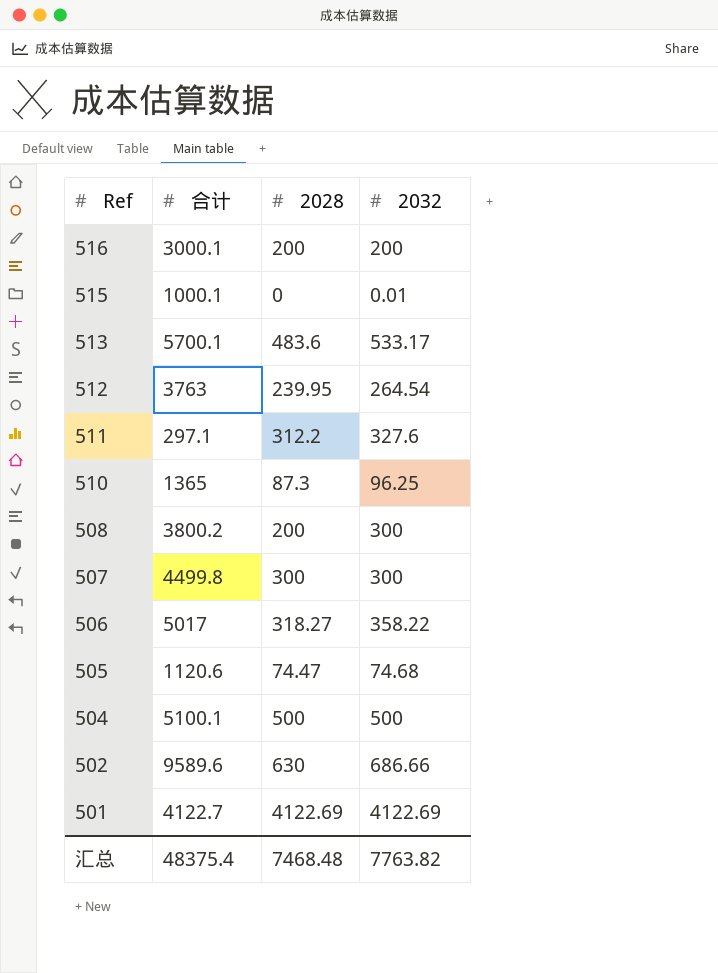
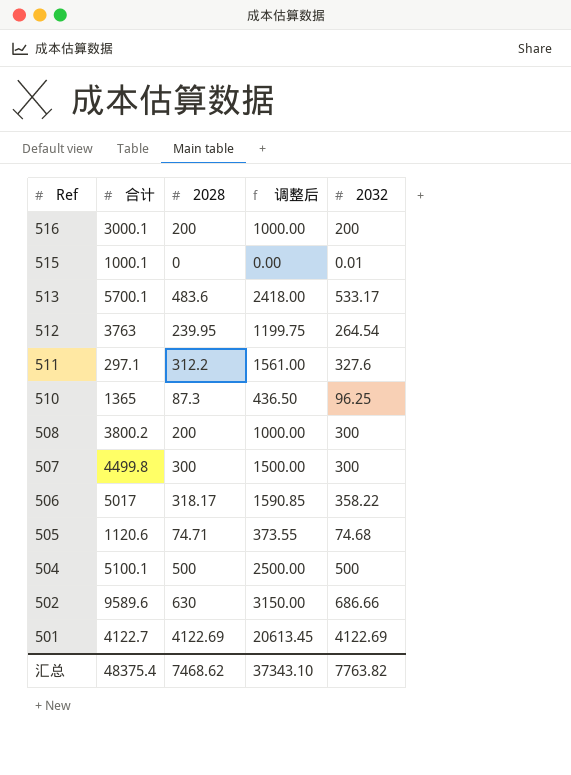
column 调整后 | formula: none -> [2028] * 5
506 | 2028: 318.27 -> 318.17
505 | 2028: 74.47 -> 74.71
汇总 | 2028: 7468.48 -> 7468.62

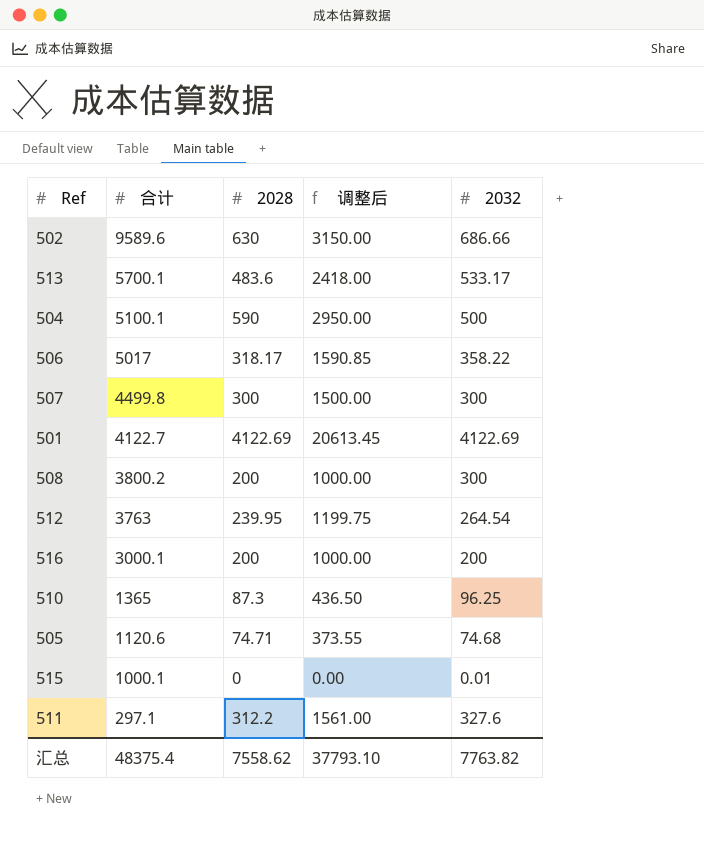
row order: Ref descending -> 合计 descending
504 | 2028: 500 -> 590
504 | 调整后: 2500.00 -> 2950.00
汇总 | 2028: 7468.62 -> 7558.62
汇总 | 调整后: 37343.10 -> 37793.10

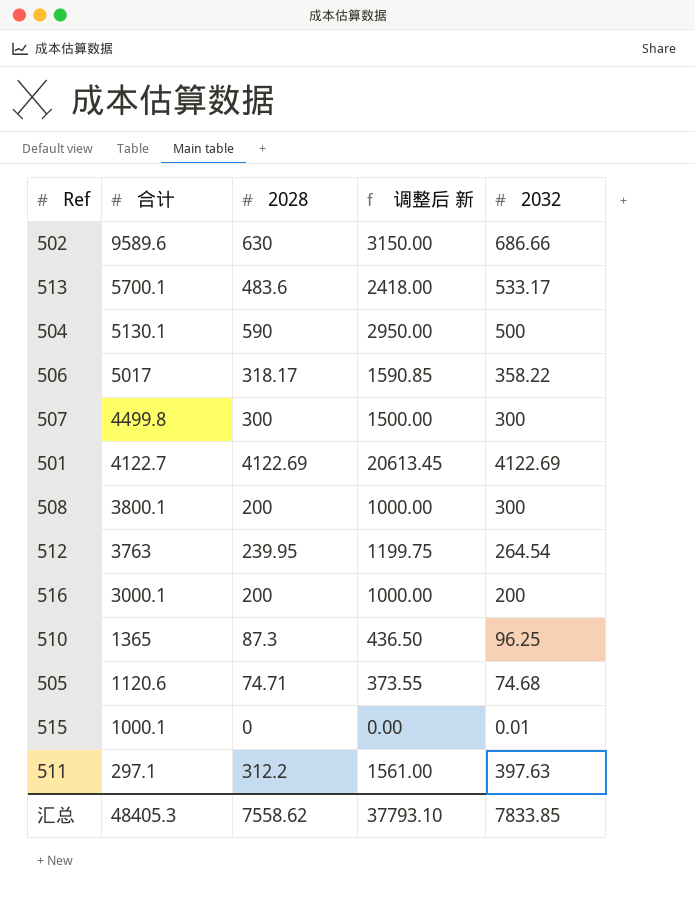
column name: 调整后 -> 调整后 新
504 | 合计: 5100.1 -> 5130.1
508 | 合计: 3800.2 -> 3800.1
511 | 2032: 327.6 -> 397.63
汇总 | 合计: 48375.4 -> 48405.3
汇总 | 2032: 7763.82 -> 7833.85

